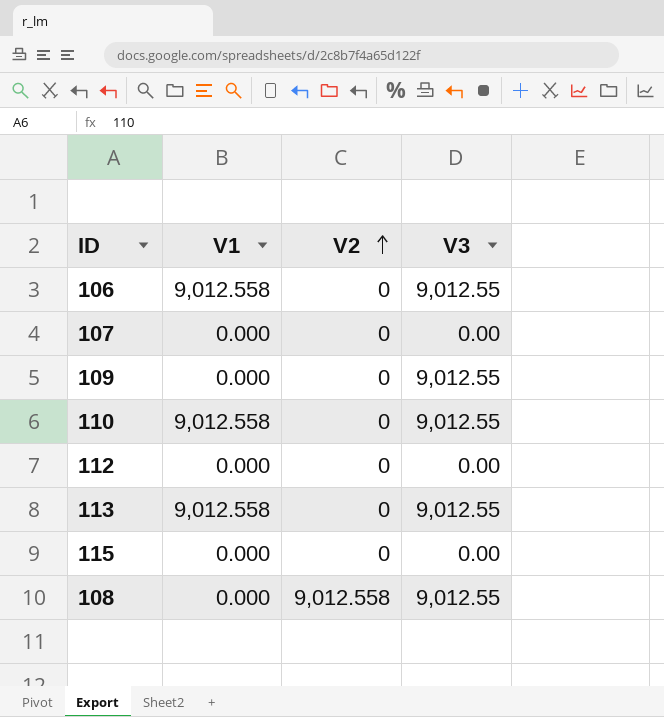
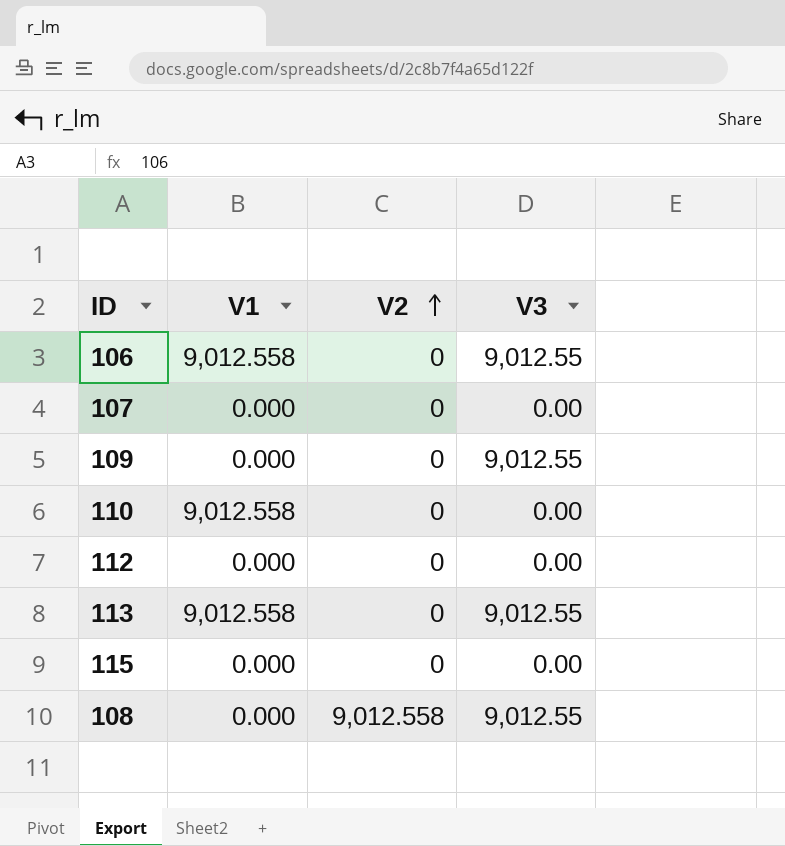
110 | V3: 9,012.55 -> 0.00

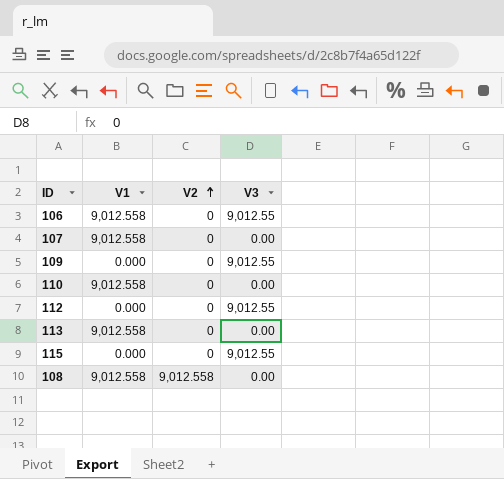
107 | V1: 0.000 -> 9,012.558
112 | V3: 0.00 -> 9,012.55
113 | V3: 9,012.55 -> 0.00
115 | V3: 0.00 -> 9,012.55
108 | V1: 0.000 -> 9,012.558
108 | V3: 9,012.55 -> 0.00

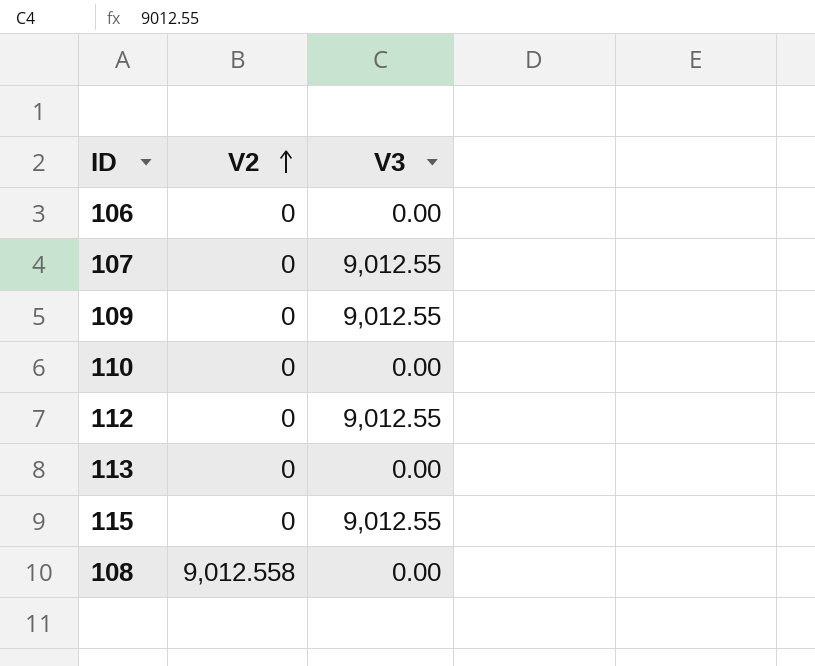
column V1 | position: 2 -> none
106 | V3: 9,012.55 -> 0.00
107 | V3: 0.00 -> 9,012.55

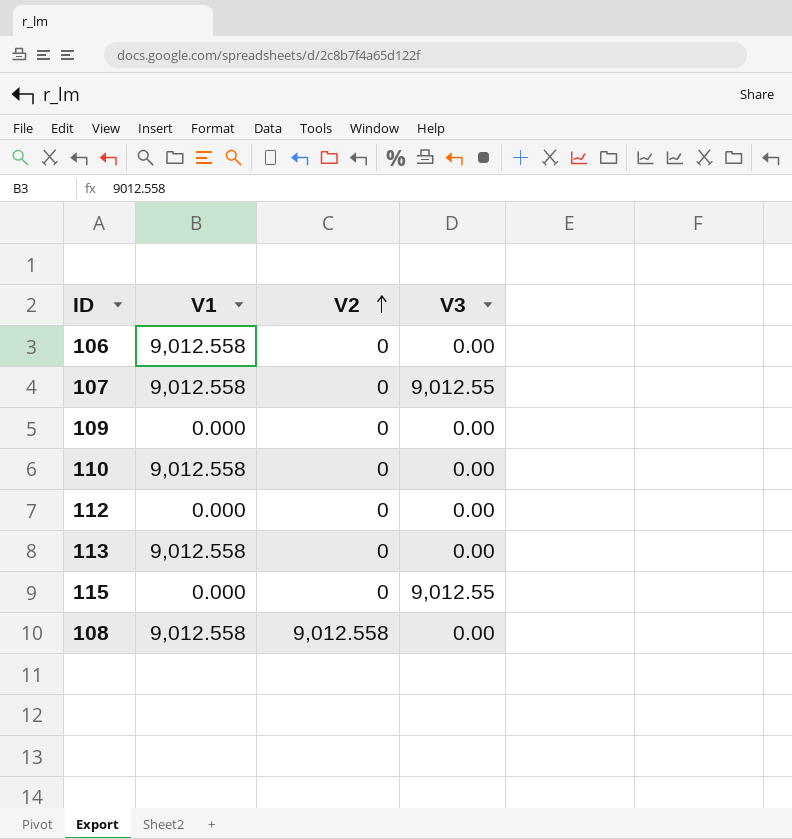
column V1 | position: none -> 2
109 | V3: 9,012.55 -> 0.00
112 | V3: 9,012.55 -> 0.00

